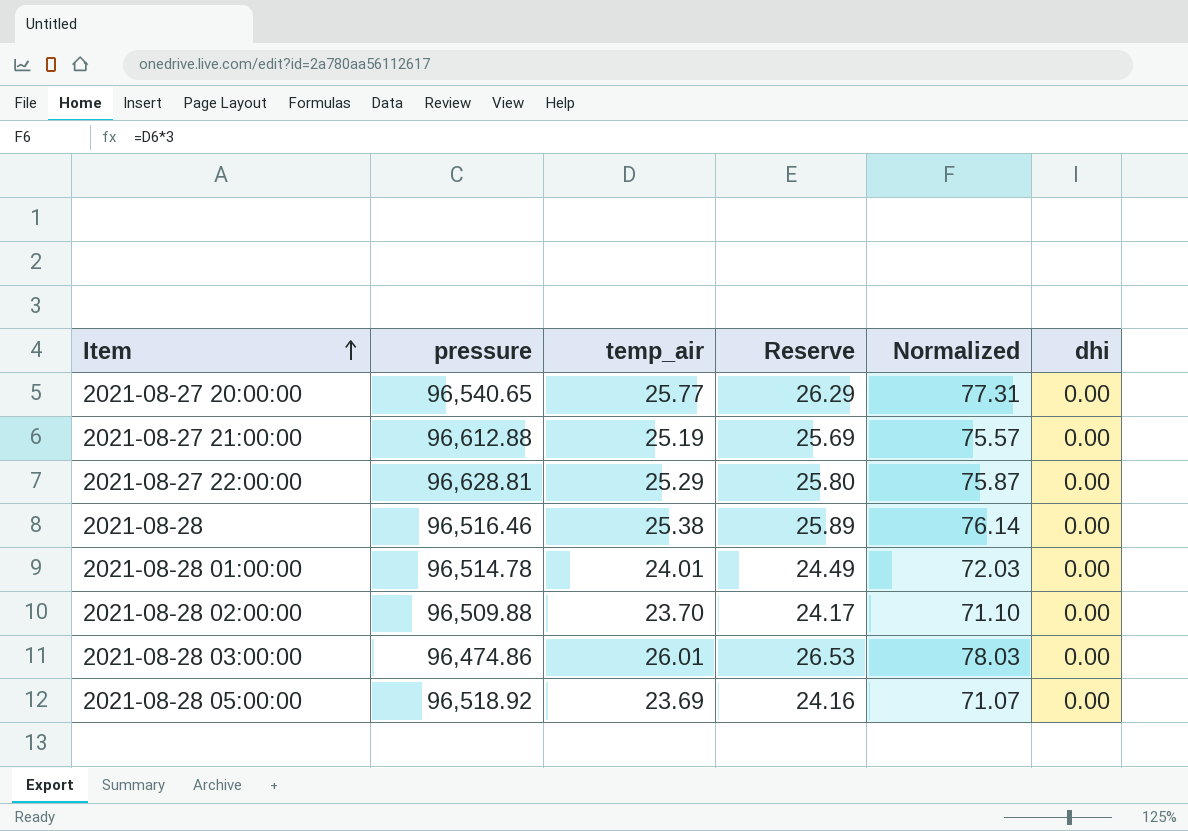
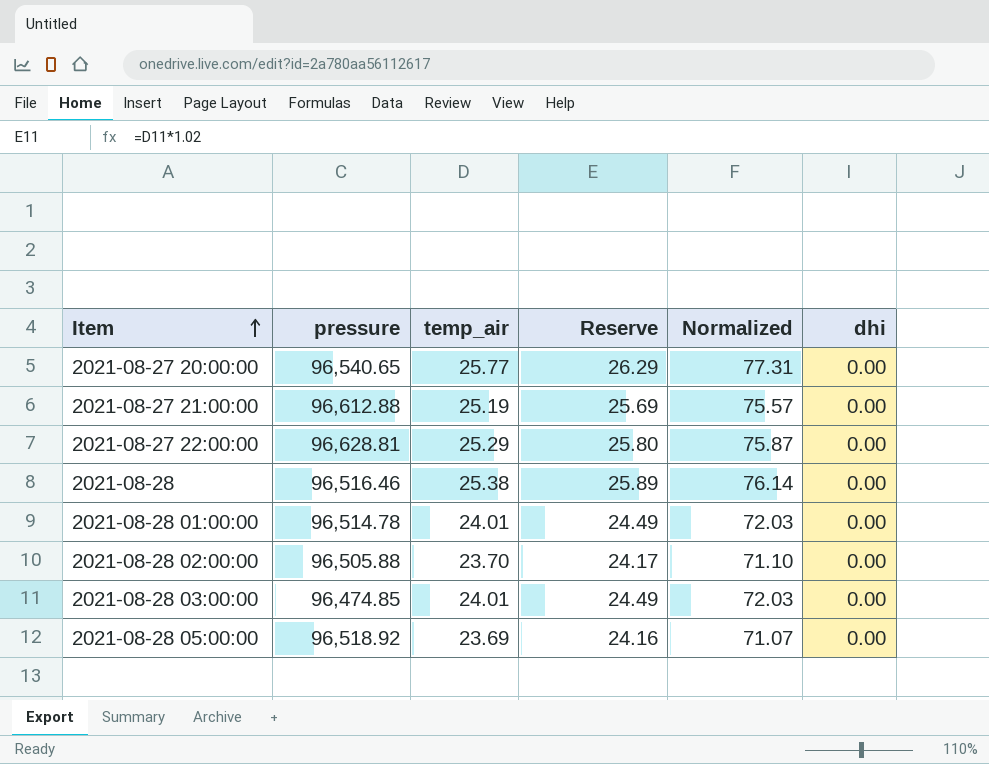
2021-08-28 02:00:00 | pressure: 96,509.88 -> 96,505.88
2021-08-28 03:00:00 | pressure: 96,474.86 -> 96,474.85
2021-08-28 03:00:00 | temp_air: 26.01 -> 24.01
2021-08-28 03:00:00 | Reserve: 26.53 -> 24.49
2021-08-28 03:00:00 | Normalized: 78.03 -> 72.03

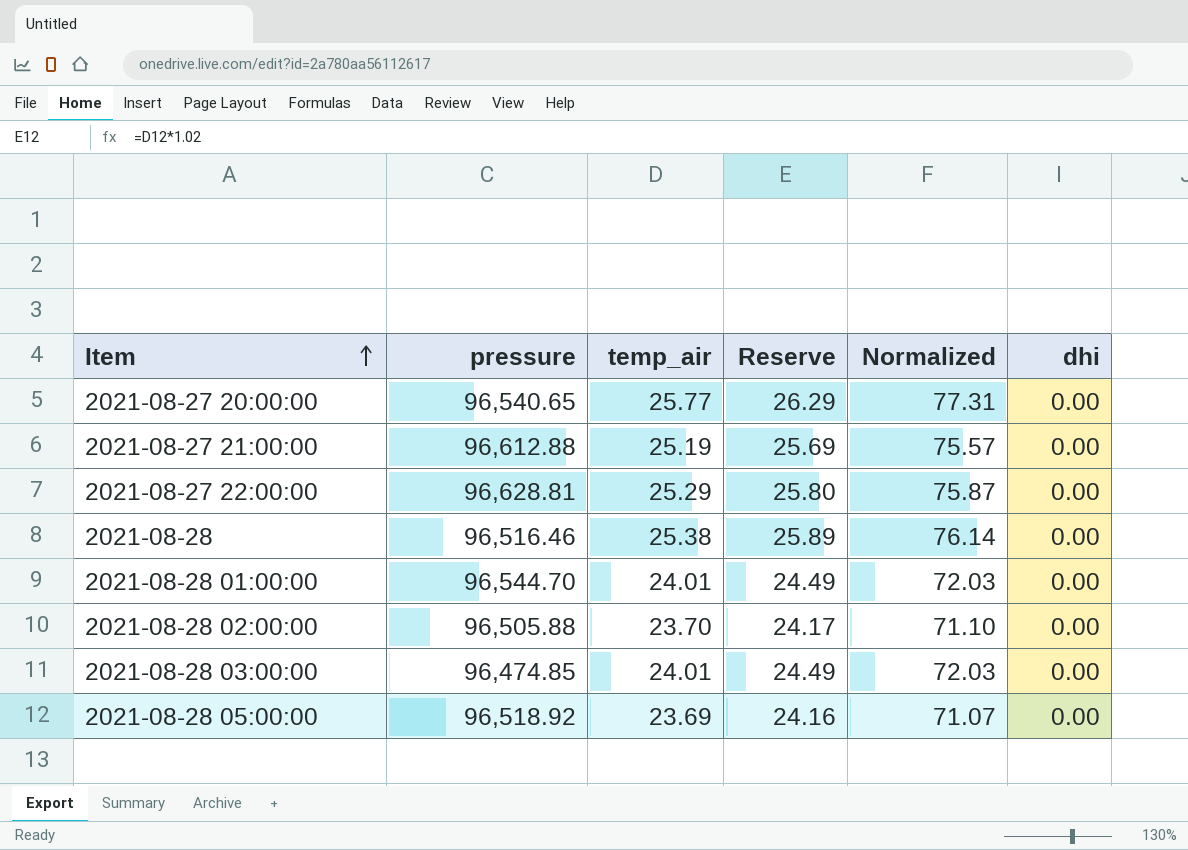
2021-08-28 01:00:00 | pressure: 96,514.78 -> 96,544.70

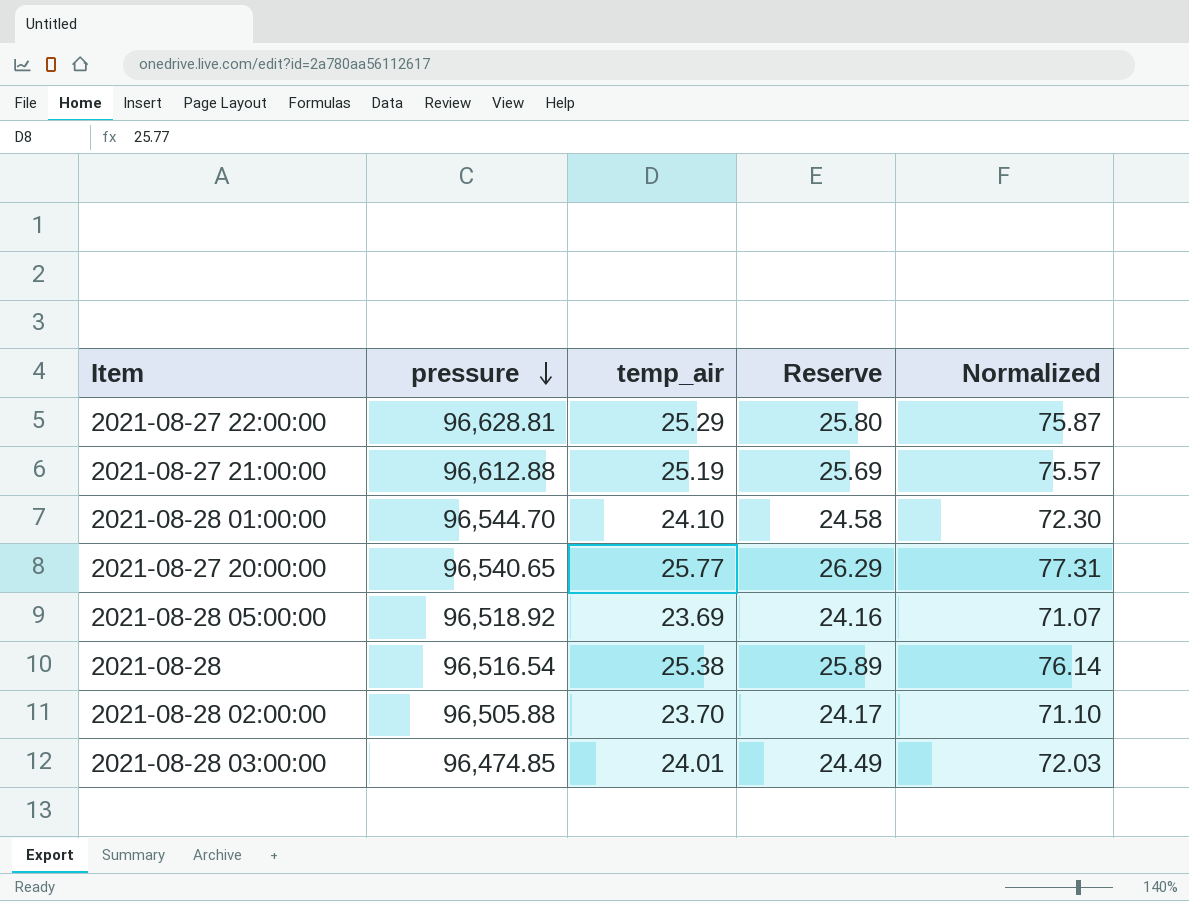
row order: Item ascending -> pressure descending
column dhi | position: 6 -> none
2021-08-28 01:00:00 | temp_air: 24.01 -> 24.10
2021-08-28 01:00:00 | Reserve: 24.49 -> 24.58
2021-08-28 01:00:00 | Normalized: 72.03 -> 72.30
2021-08-28 | pressure: 96,516.46 -> 96,516.54

